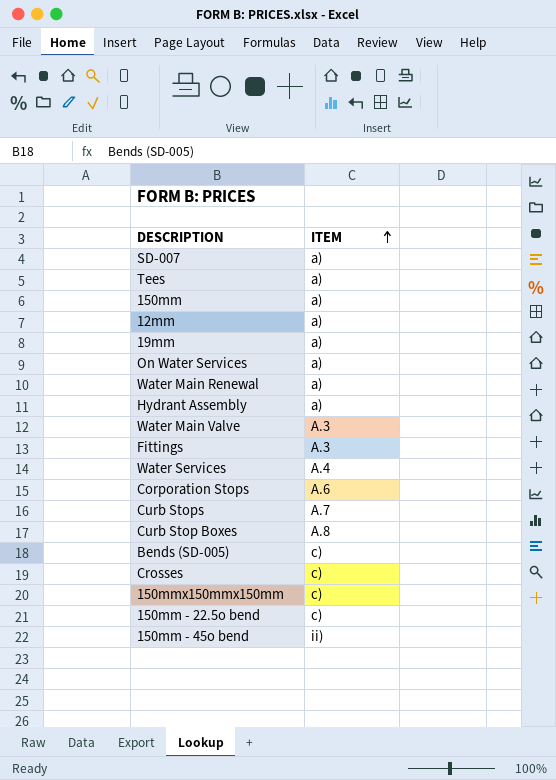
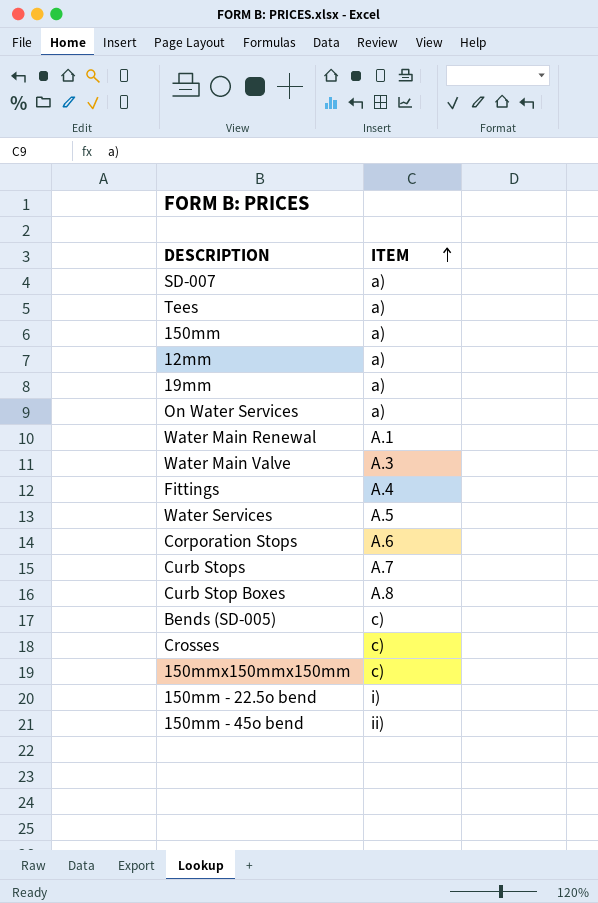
row Hydrant Assembly: a) -> none
Water Main Renewal | ITEM: a) -> A.1
Fittings | ITEM: A.3 -> A.4
Water Services | ITEM: A.4 -> A.5
150mm - 22.5o bend | ITEM: c) -> i)

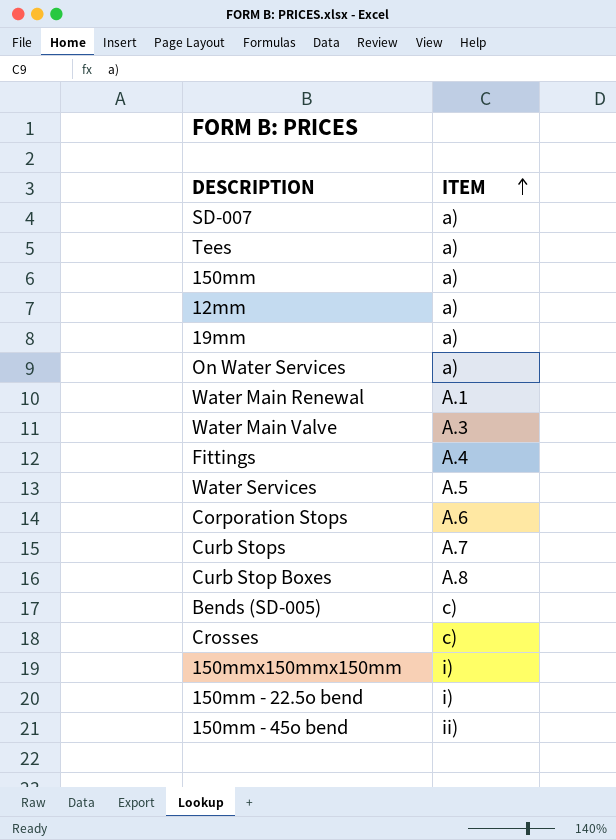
150mmx150mmx150mm | ITEM: c) -> i)

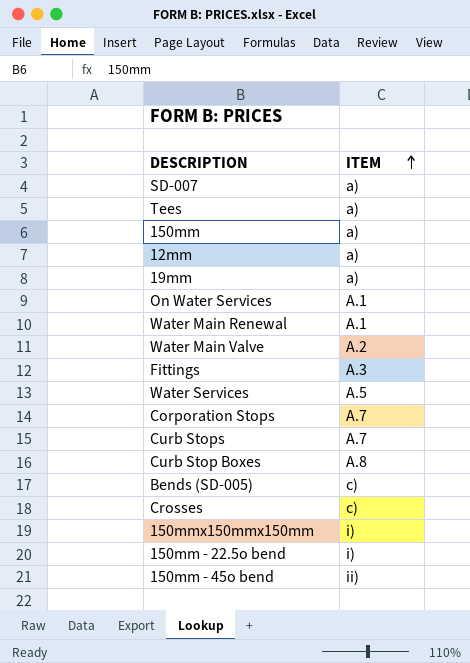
On Water Services | ITEM: a) -> A.1
Water Main Valve | ITEM: A.3 -> A.2
Fittings | ITEM: A.4 -> A.3
Corporation Stops | ITEM: A.6 -> A.7

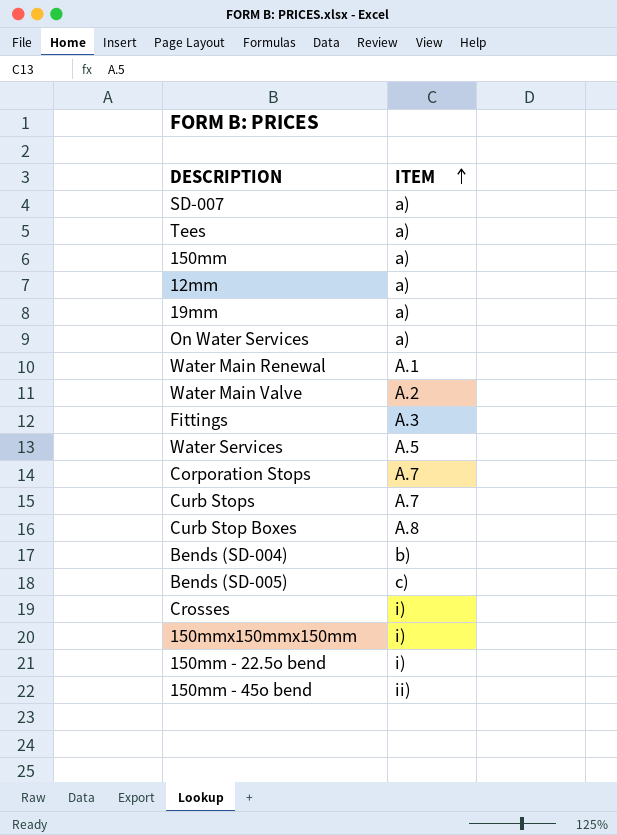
On Water Services | ITEM: A.1 -> a)
row Bends (SD-004): none -> b)
Crosses | ITEM: c) -> i)

